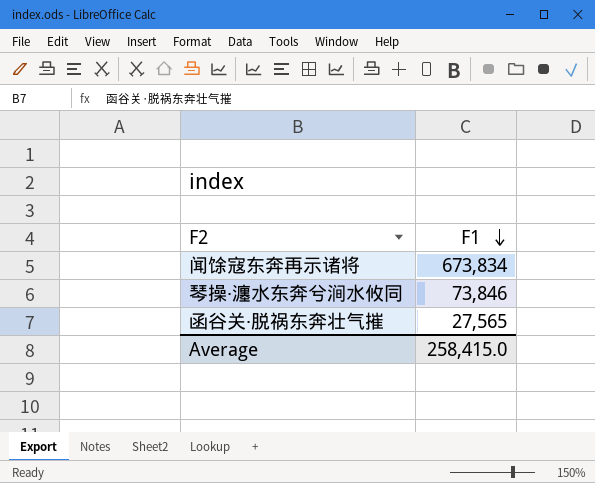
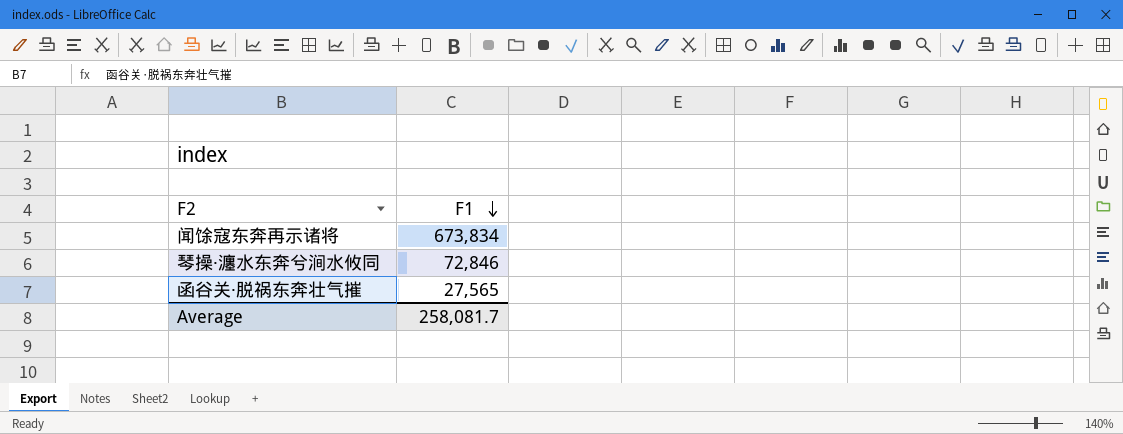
琴操·瀍水东奔兮涧水攸同 | F1: 73,846 -> 72,846
Average | F1: 258,415.0 -> 258,081.7

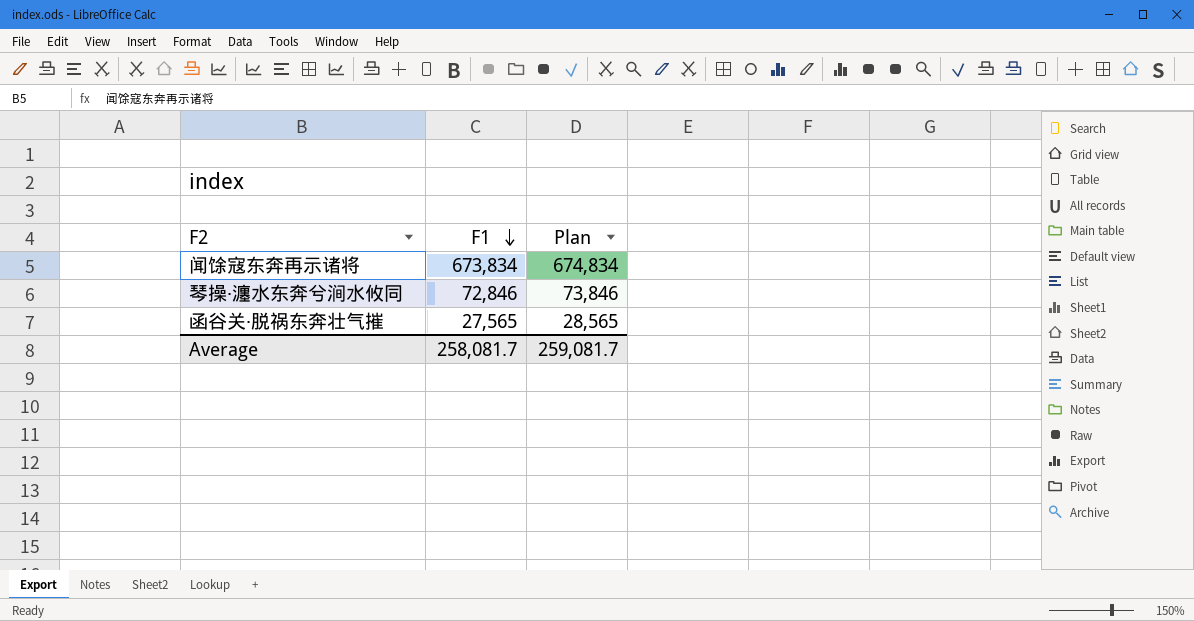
column Plan | formula: none -> [F1] + 1000

